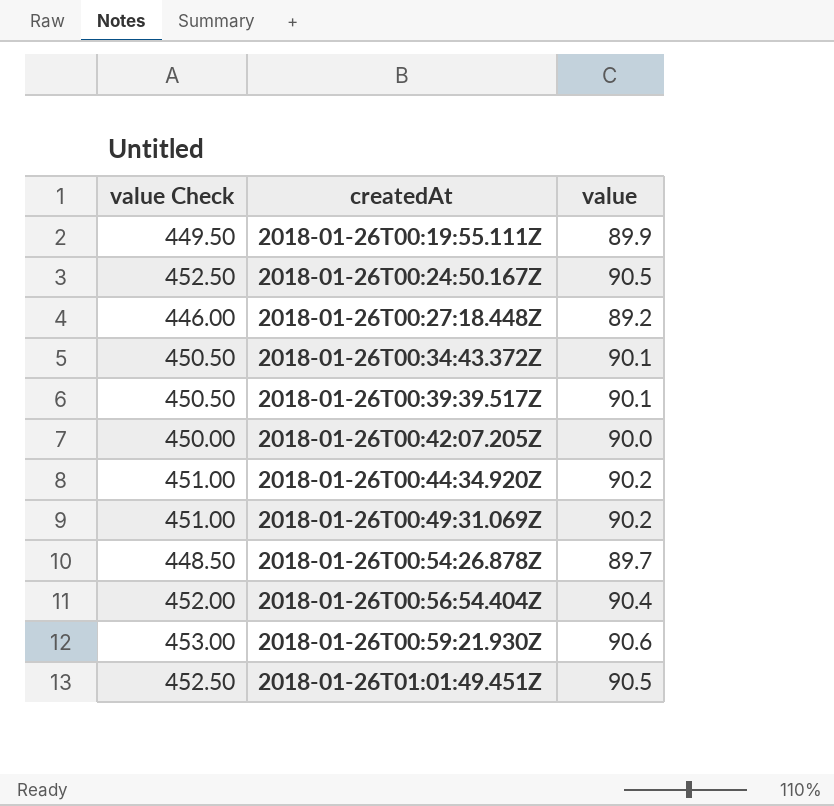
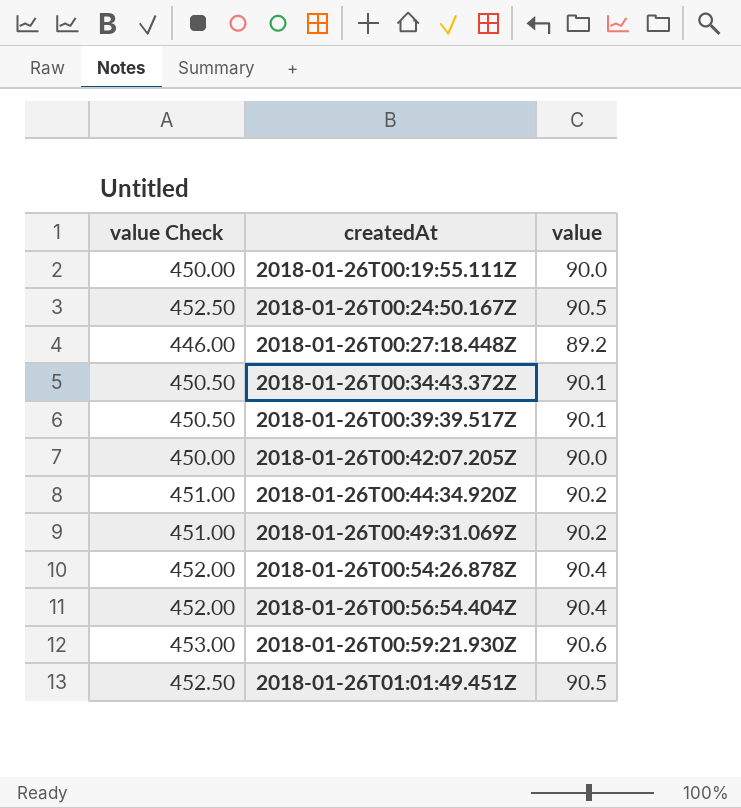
2018-01-26T00:19:55.111Z | value Check: 449.50 -> 450.00
2018-01-26T00:19:55.111Z | value: 89.9 -> 90.0
2018-01-26T00:54:26.878Z | value Check: 448.50 -> 452.00
2018-01-26T00:54:26.878Z | value: 89.7 -> 90.4

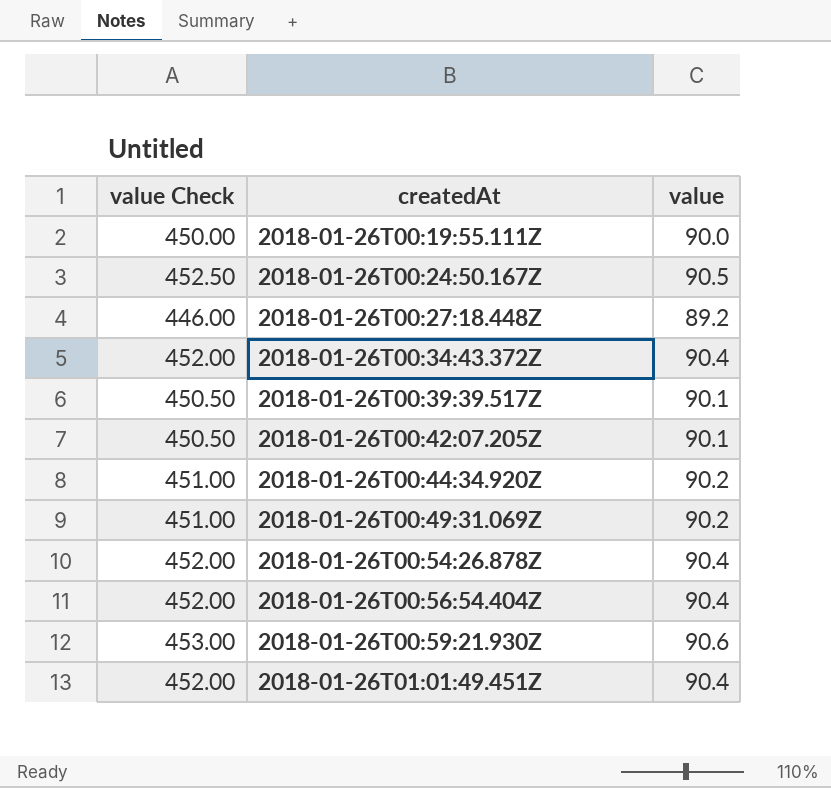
2018-01-26T00:34:43.372Z | value Check: 450.50 -> 452.00
2018-01-26T00:34:43.372Z | value: 90.1 -> 90.4
2018-01-26T00:42:07.205Z | value Check: 450.00 -> 450.50
2018-01-26T00:42:07.205Z | value: 90.0 -> 90.1
2018-01-26T01:01:49.451Z | value Check: 452.50 -> 452.00
2018-01-26T01:01:49.451Z | value: 90.5 -> 90.4

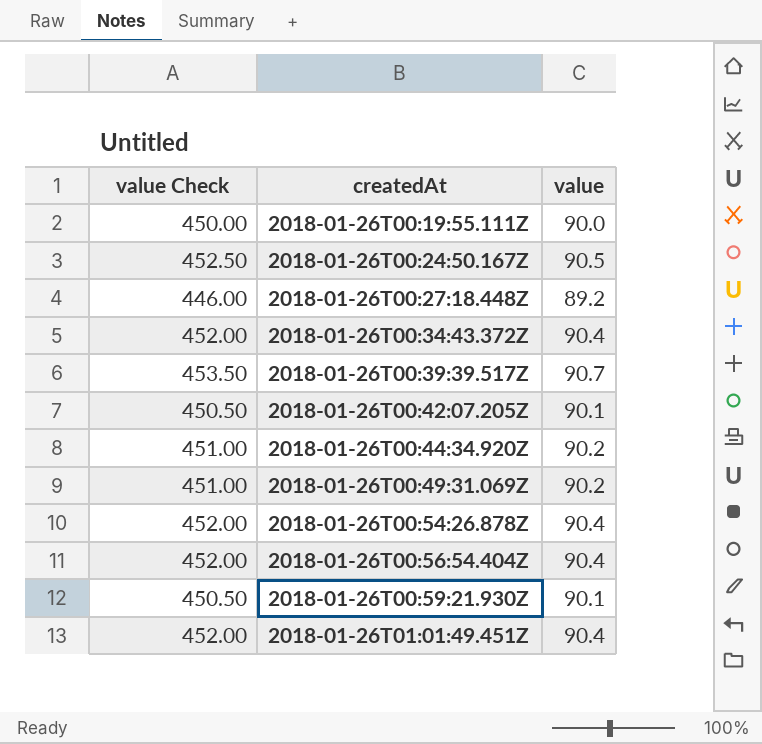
2018-01-26T00:39:39.517Z | value Check: 450.50 -> 453.50
2018-01-26T00:39:39.517Z | value: 90.1 -> 90.7
2018-01-26T00:59:21.930Z | value Check: 453.00 -> 450.50
2018-01-26T00:59:21.930Z | value: 90.6 -> 90.1

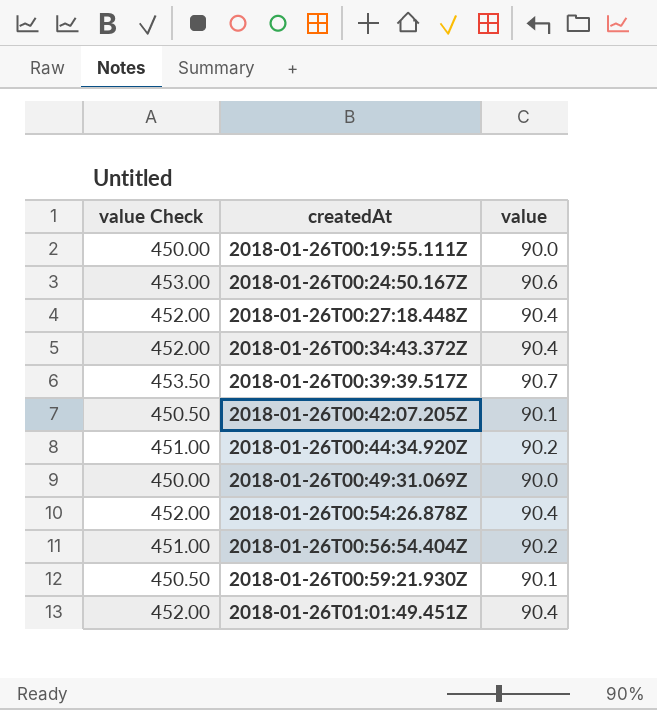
2018-01-26T00:24:50.167Z | value Check: 452.50 -> 453.00
2018-01-26T00:24:50.167Z | value: 90.5 -> 90.6
2018-01-26T00:27:18.448Z | value Check: 446.00 -> 452.00
2018-01-26T00:27:18.448Z | value: 89.2 -> 90.4
2018-01-26T00:49:31.069Z | value Check: 451.00 -> 450.00
2018-01-26T00:49:31.069Z | value: 90.2 -> 90.0
2018-01-26T00:56:54.404Z | value Check: 452.00 -> 451.00
2018-01-26T00:56:54.404Z | value: 90.4 -> 90.2

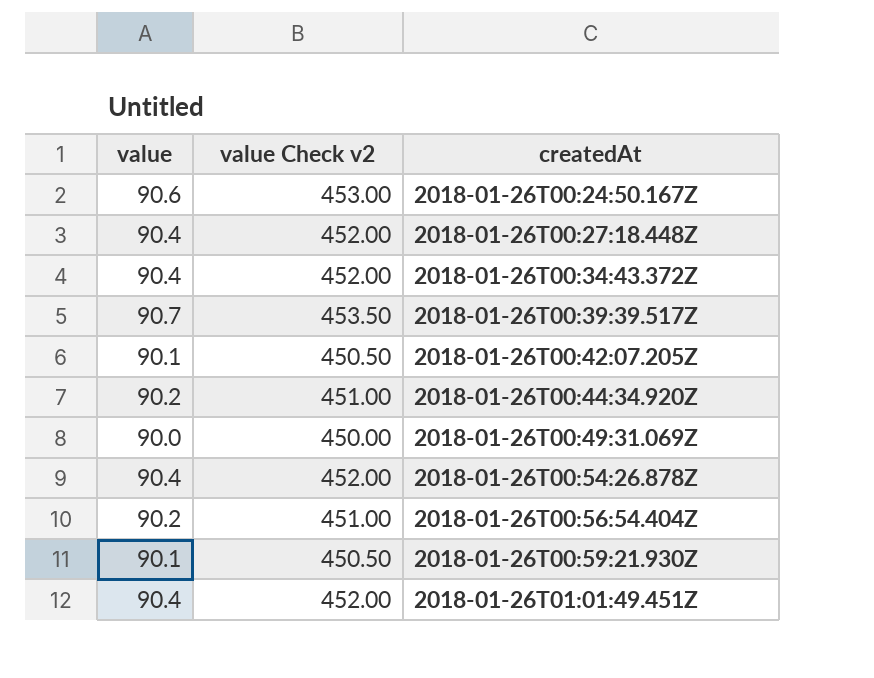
column value | position: 3 -> 1
column name: value Check -> value Check v2
row 2018-01-26T00:19:55.111Z: 450.00 | 90.0 -> none

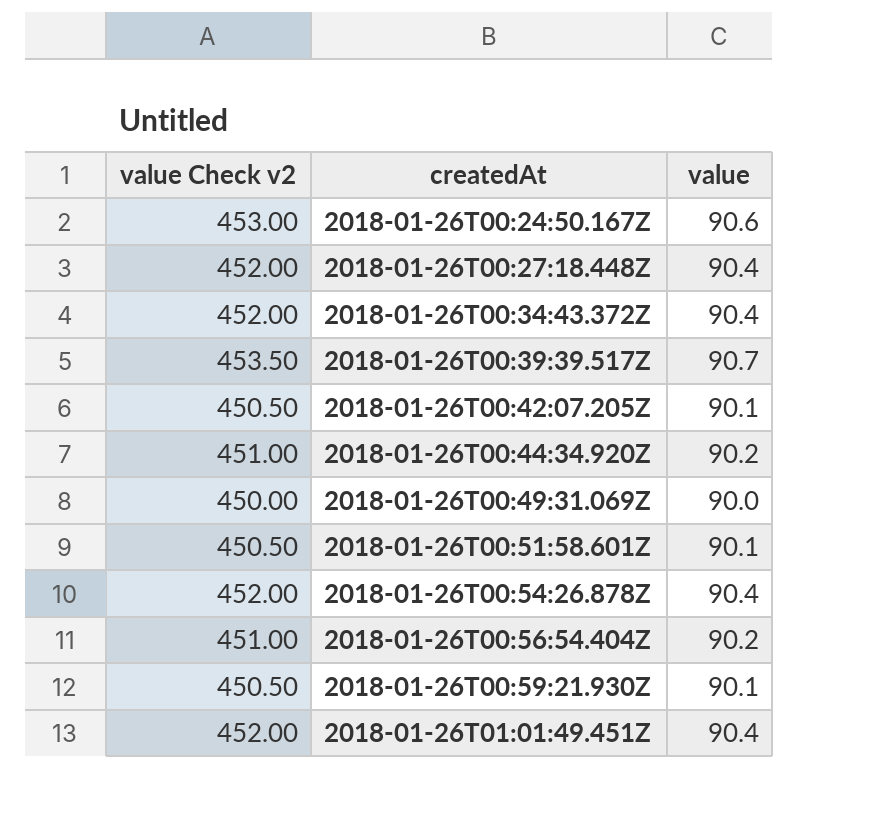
column value | position: 1 -> 3
row 2018-01-26T00:51:58.601Z: none -> 450.50 | 90.1

